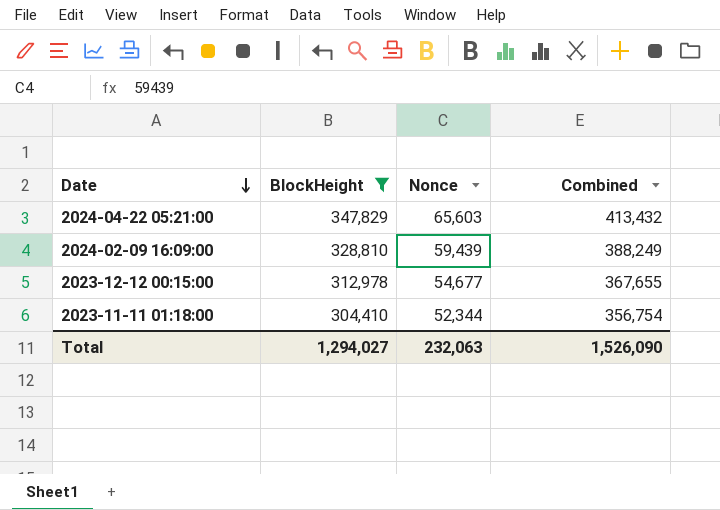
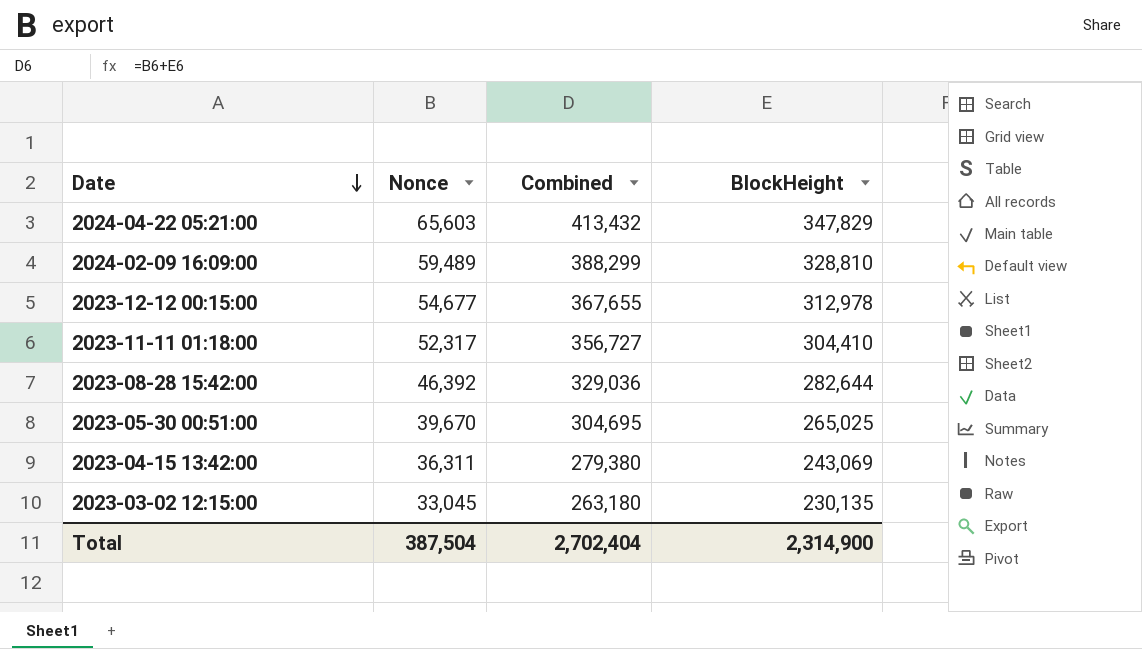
filter: BlockHeight >= 304,410 -> none
column BlockHeight | position: 2 -> 4
2024-02-09 16:09:00 | Nonce: 59,439 -> 59,489
2024-02-09 16:09:00 | Combined: 388,249 -> 388,299
2023-11-11 01:18:00 | Nonce: 52,344 -> 52,317
2023-11-11 01:18:00 | Combined: 356,754 -> 356,727
Total | Nonce: 232,063 -> 387,504
Total | Combined: 1,526,090 -> 2,702,404
Total | BlockHeight: 1,294,027 -> 2,314,900

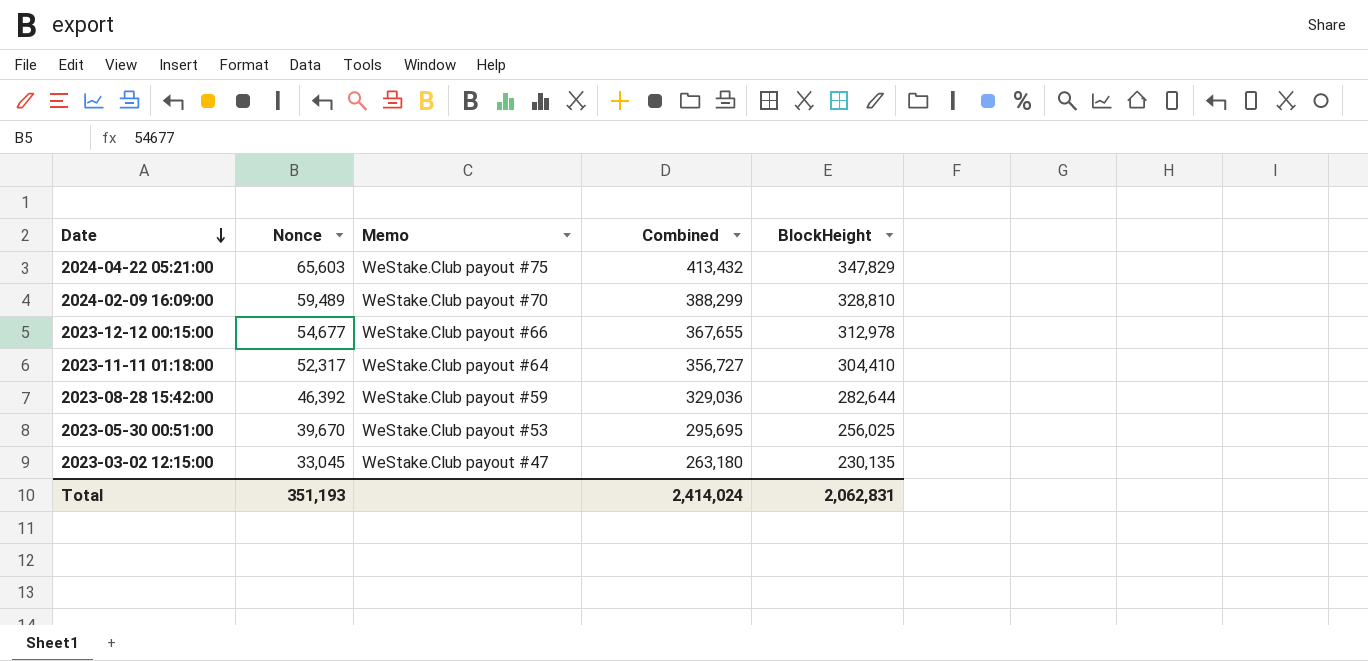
column Memo | position: none -> 3
row 2023-04-15 13:42:00: 36,311 | 279,380 | 243,069 -> none
2023-05-30 00:51:00 | Combined: 304,695 -> 295,695
2023-05-30 00:51:00 | BlockHeight: 265,025 -> 256,025
Total | Nonce: 387,504 -> 351,193
Total | Combined: 2,702,404 -> 2,414,024
Total | BlockHeight: 2,314,900 -> 2,062,831

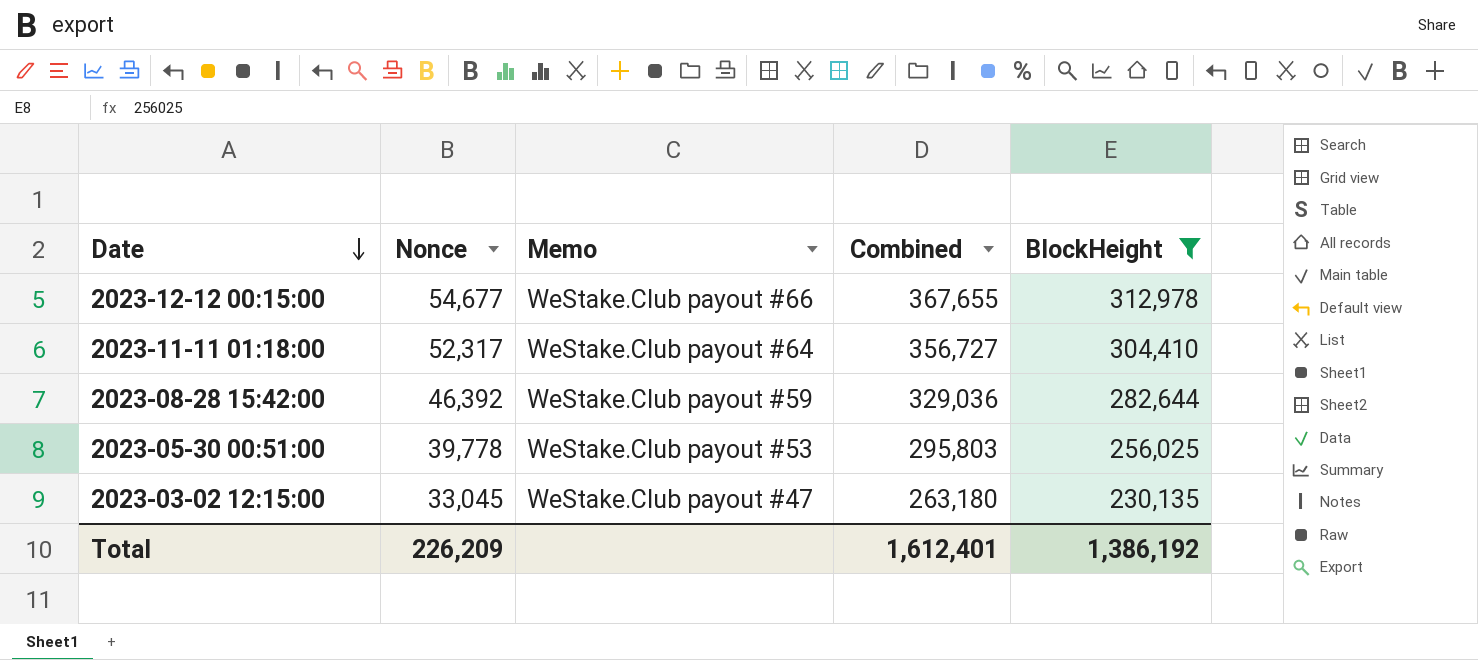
filter: none -> BlockHeight <= 312,978
2023-05-30 00:51:00 | Nonce: 39,670 -> 39,778
2023-05-30 00:51:00 | Combined: 295,695 -> 295,803
Total | Nonce: 351,193 -> 226,209
Total | Combined: 2,414,024 -> 1,612,401
Total | BlockHeight: 2,062,831 -> 1,386,192

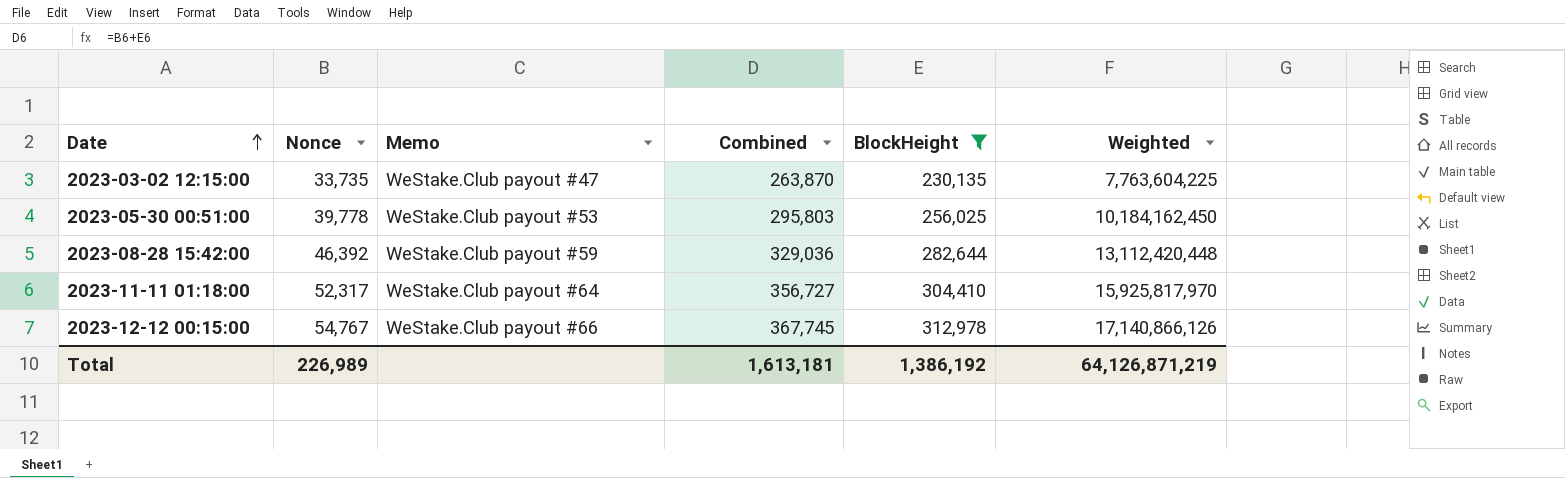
row order: Date descending -> Date ascending
column Weighted | formula: none -> [Nonce] * [BlockHeight]
2023-03-02 12:15:00 | Nonce: 33,045 -> 33,735
2023-03-02 12:15:00 | Combined: 263,180 -> 263,870
2023-12-12 00:15:00 | Nonce: 54,677 -> 54,767
2023-12-12 00:15:00 | Combined: 367,655 -> 367,745
Total | Nonce: 226,209 -> 226,989
Total | Combined: 1,612,401 -> 1,613,181

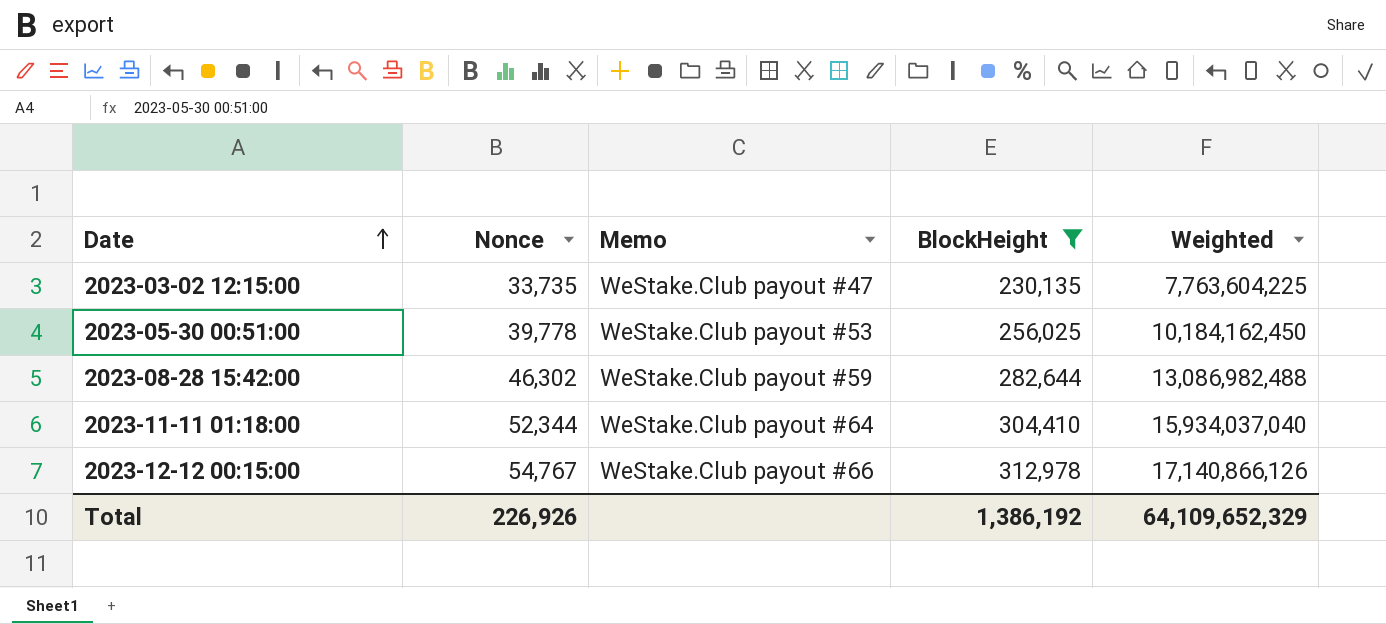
column Combined | formula: [Nonce] + [BlockHeight] -> none
2023-08-28 15:42:00 | Nonce: 46,392 -> 46,302
2023-08-28 15:42:00 | Weighted: 13,112,420,448 -> 13,086,982,488
2023-11-11 01:18:00 | Nonce: 52,317 -> 52,344
2023-11-11 01:18:00 | Weighted: 15,925,817,970 -> 15,934,037,040
Total | Nonce: 226,989 -> 226,926
Total | Weighted: 64,126,871,219 -> 64,109,652,329

